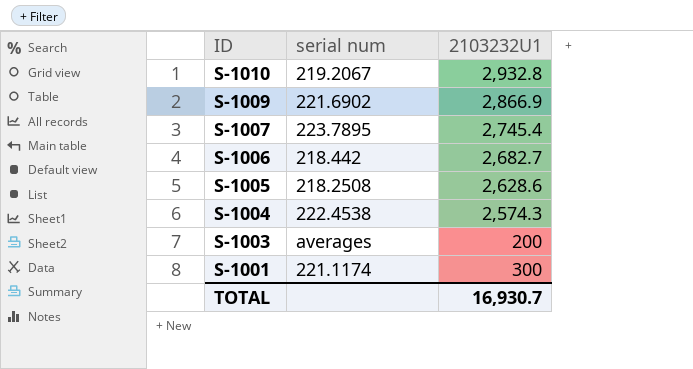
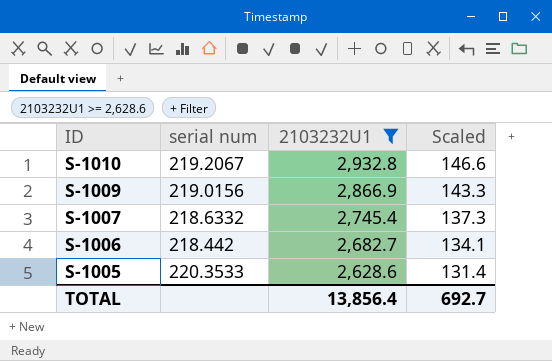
filter: none -> 2103232U1 >= 2,628.6
column Scaled | formula: none -> [2103232U1] * 0.05
S-1009 | serial num: 221.6902 -> 219.0156
S-1007 | serial num: 223.7895 -> 218.6332
S-1005 | serial num: 218.2508 -> 220.3533
TOTAL | 2103232U1: 16,930.7 -> 13,856.4

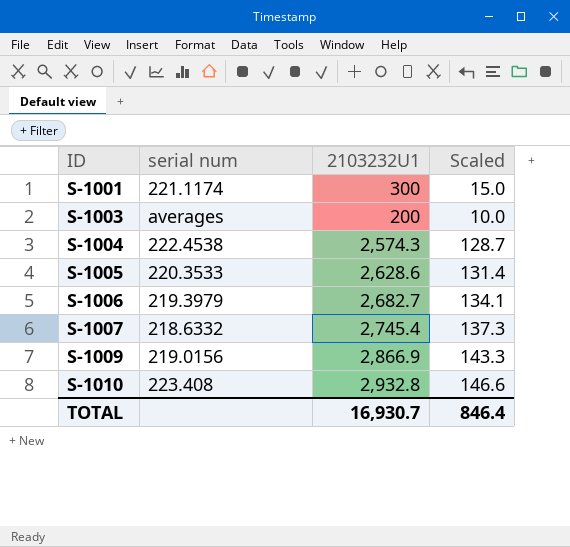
filter: 2103232U1 >= 2,628.6 -> none
row order: ID descending -> ID ascending
S-1006 | serial num: 218.442 -> 219.3979
S-1010 | serial num: 219.2067 -> 223.408
TOTAL | 2103232U1: 13,856.4 -> 16,930.7
TOTAL | Scaled: 692.7 -> 846.4

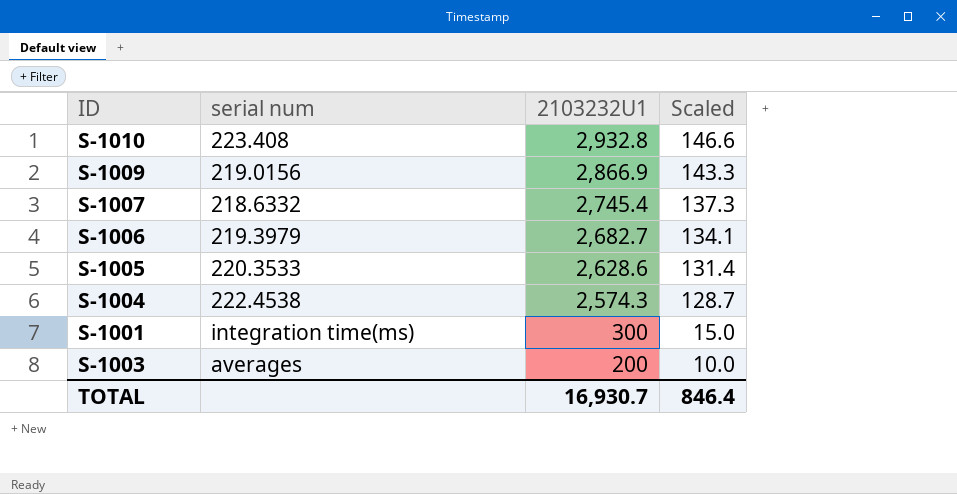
row order: ID ascending -> 2103232U1 descending
S-1001 | serial num: 221.1174 -> integration time(ms)

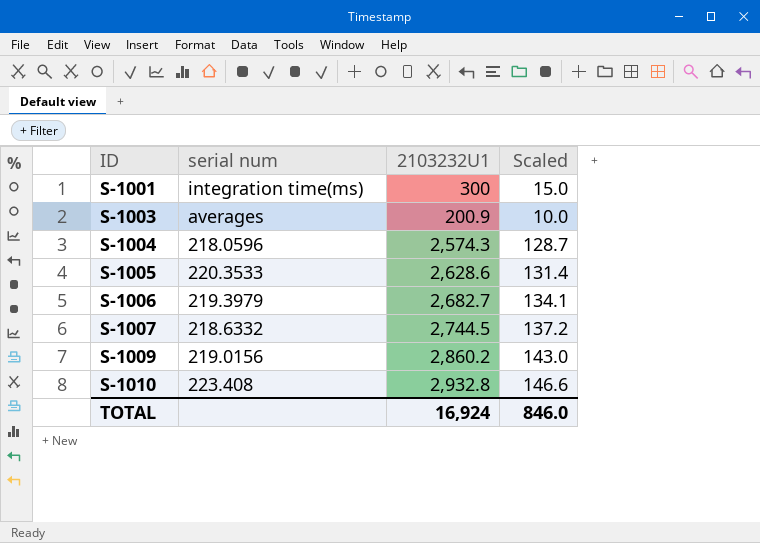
row order: 2103232U1 descending -> ID ascending
S-1003 | 2103232U1: 200 -> 200.9
S-1004 | serial num: 222.4538 -> 218.0596
S-1007 | 2103232U1: 2,745.4 -> 2,744.5
S-1007 | Scaled: 137.3 -> 137.2
S-1009 | 2103232U1: 2,866.9 -> 2,860.2
S-1009 | Scaled: 143.3 -> 143.0
TOTAL | 2103232U1: 16,930.7 -> 16,924
TOTAL | Scaled: 846.4 -> 846.0

